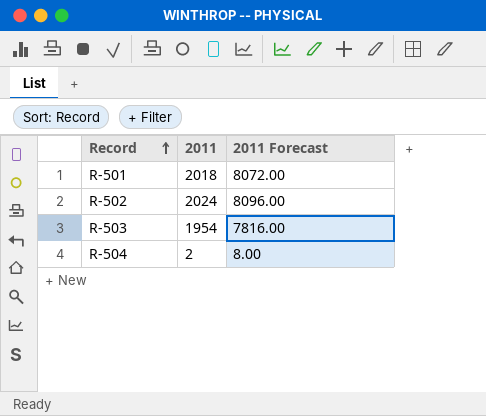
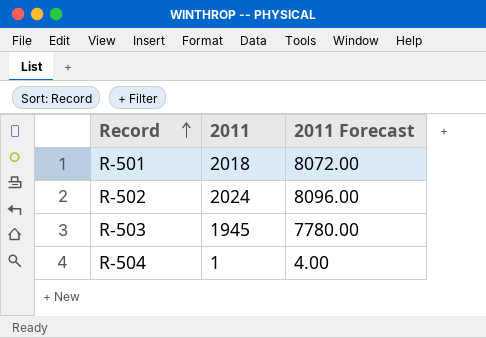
R-503 | 2011: 1954 -> 1945
R-503 | 2011 Forecast: 7816.00 -> 7780.00
R-504 | 2011: 2 -> 1
R-504 | 2011 Forecast: 8.00 -> 4.00

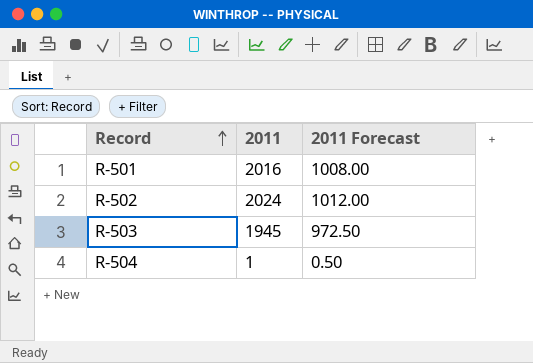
column 2011 Forecast | formula: [2011] * 4 -> [2011] * 0.5
R-501 | 2011: 2018 -> 2016

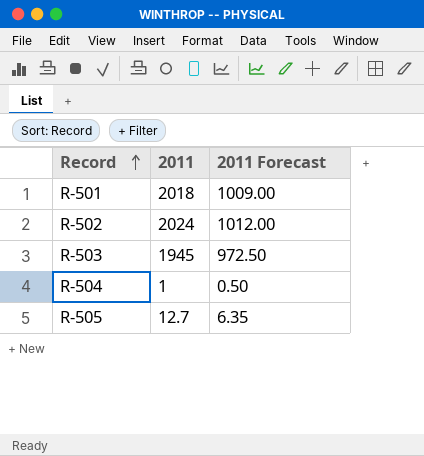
R-501 | 2011: 2016 -> 2018
R-501 | 2011 Forecast: 1008.00 -> 1009.00
row R-505: none -> 12.7 | 6.35

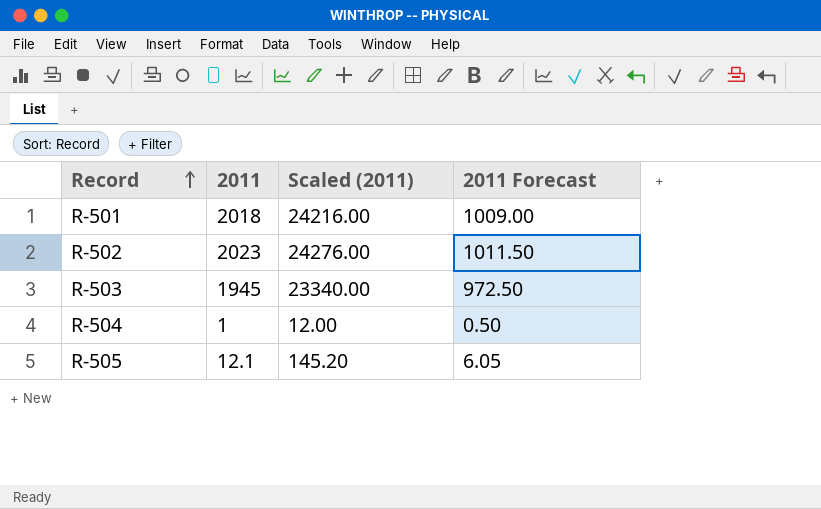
column Scaled (2011) | formula: none -> [2011] * 12
R-502 | 2011: 2024 -> 2023
R-502 | 2011 Forecast: 1012.00 -> 1011.50
R-505 | 2011: 12.7 -> 12.1
R-505 | 2011 Forecast: 6.35 -> 6.05

